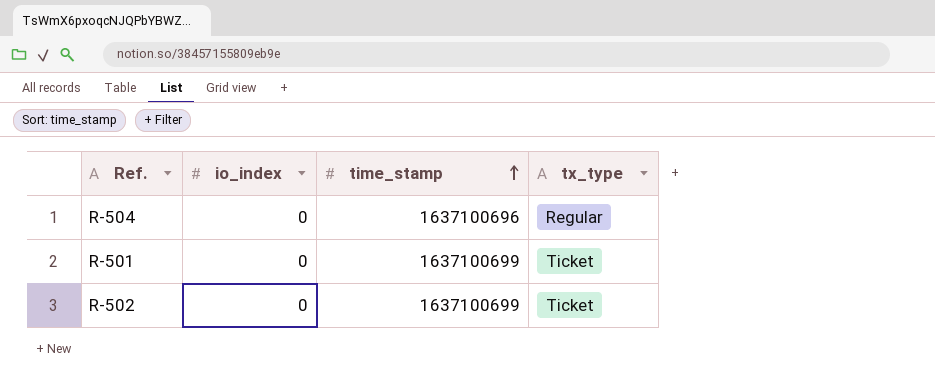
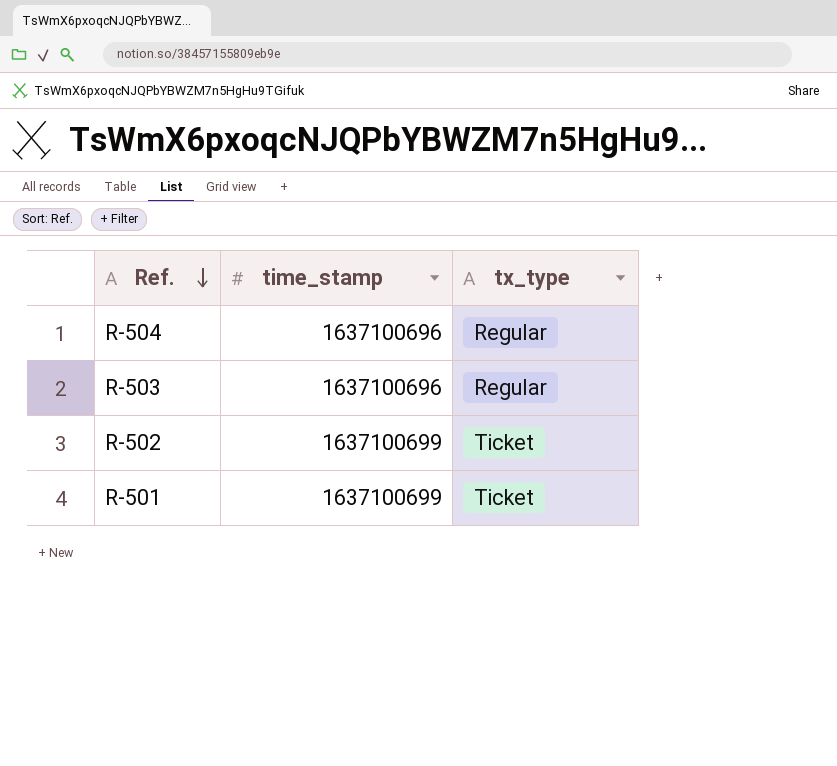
row order: time_stamp ascending -> Ref. descending
column io_index | position: 2 -> none
row R-503: none -> 1637100696 | Regular

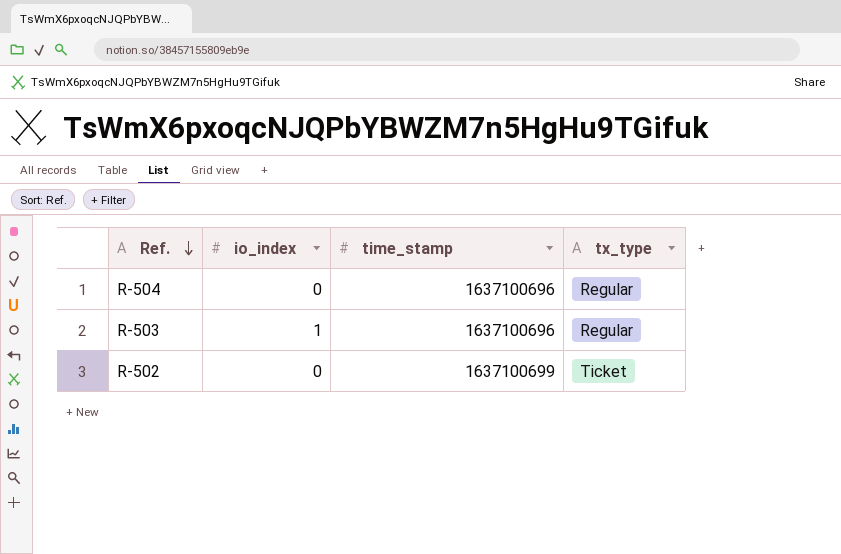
column io_index | position: none -> 2
row R-501: 1637100699 | Ticket -> none

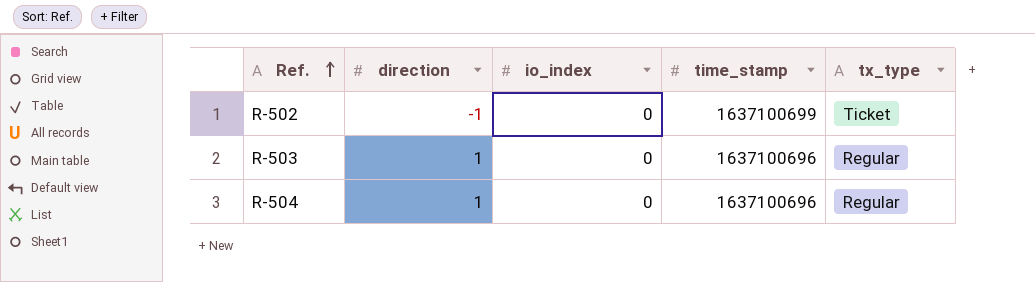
row order: Ref. descending -> Ref. ascending
column direction | position: none -> 2
R-503 | io_index: 1 -> 0

